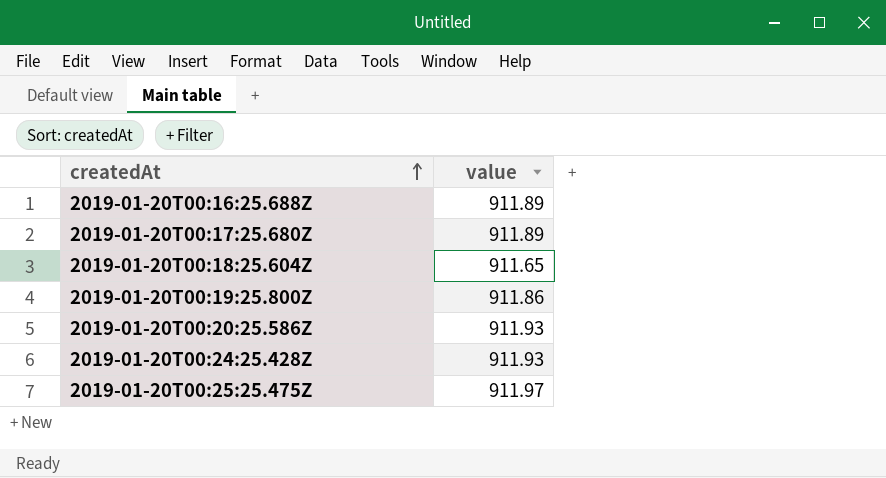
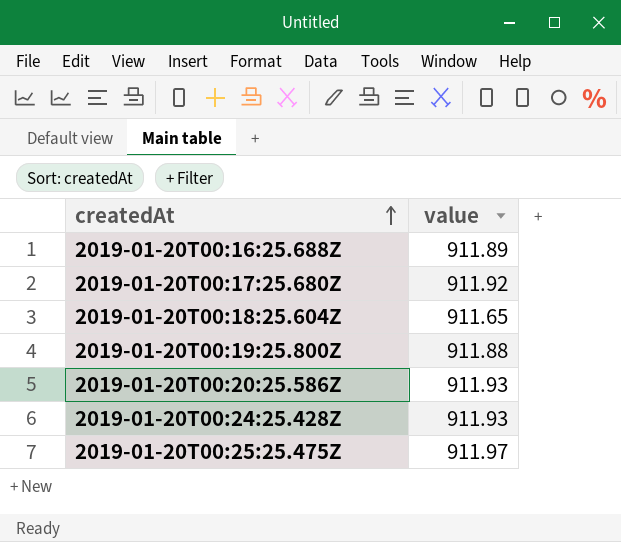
2019-01-20T00:17:25.680Z | value: 911.89 -> 911.92
2019-01-20T00:19:25.800Z | value: 911.86 -> 911.88

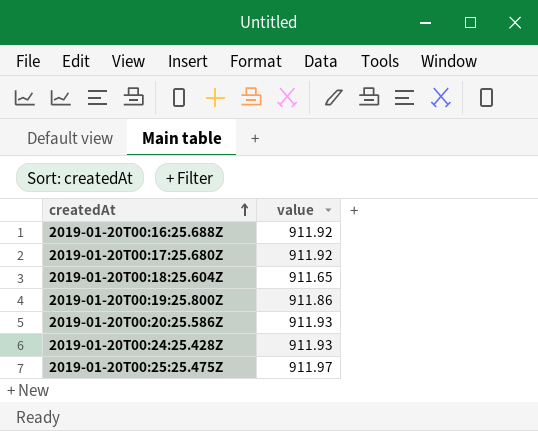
2019-01-20T00:16:25.688Z | value: 911.89 -> 911.92
2019-01-20T00:19:25.800Z | value: 911.88 -> 911.86

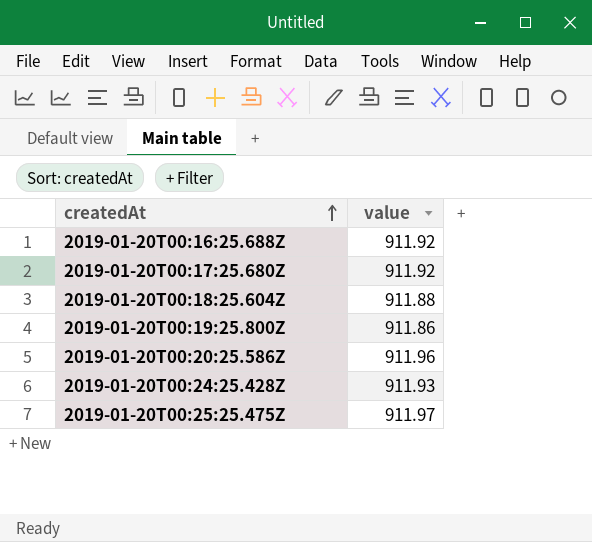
2019-01-20T00:18:25.604Z | value: 911.65 -> 911.88
2019-01-20T00:20:25.586Z | value: 911.93 -> 911.96

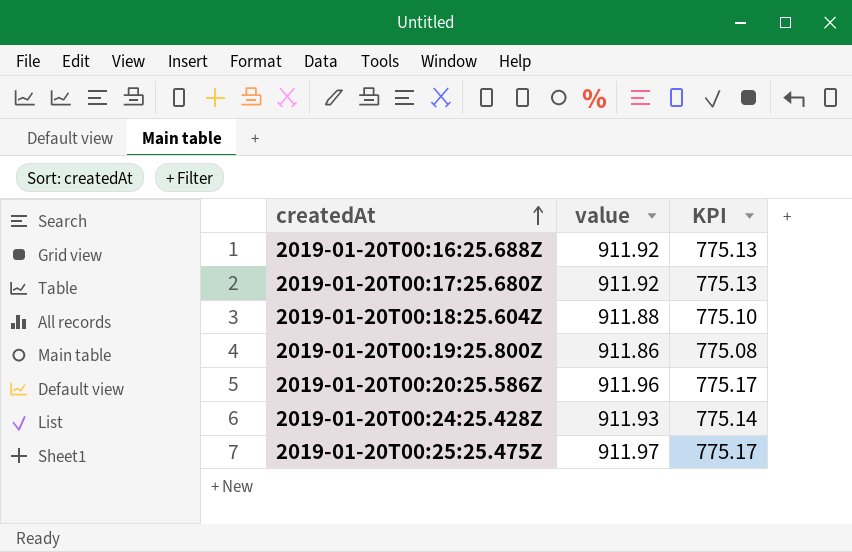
column KPI | formula: none -> [value] * 0.85

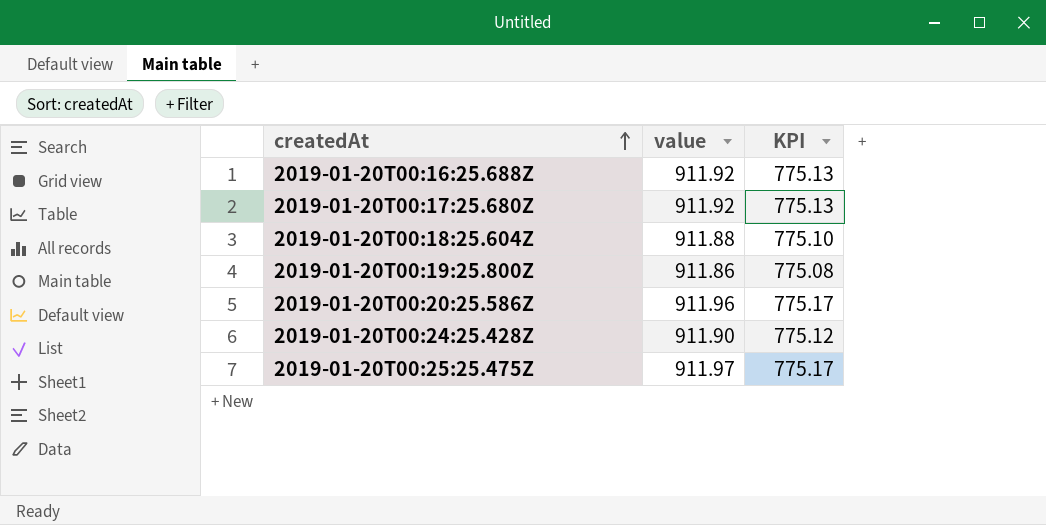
2019-01-20T00:24:25.428Z | value: 911.93 -> 911.90
2019-01-20T00:24:25.428Z | KPI: 775.14 -> 775.12

